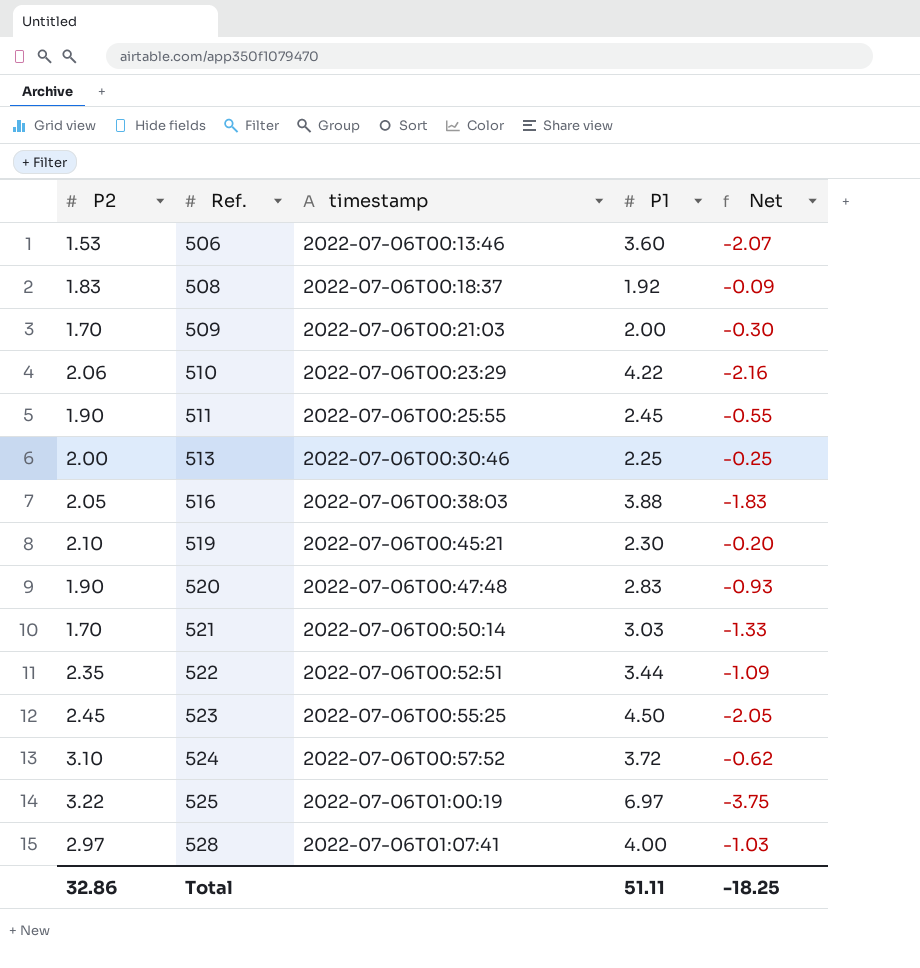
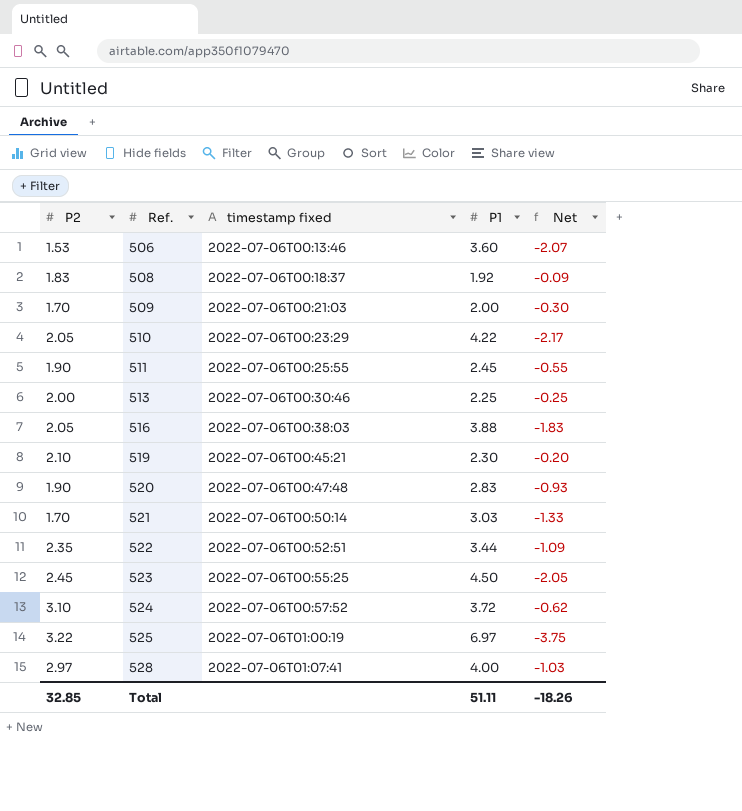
column name: timestamp -> timestamp fixed
510 | P2: 2.06 -> 2.05
510 | Net: -2.16 -> -2.17
Total | P2: 32.86 -> 32.85
Total | Net: -18.25 -> -18.26

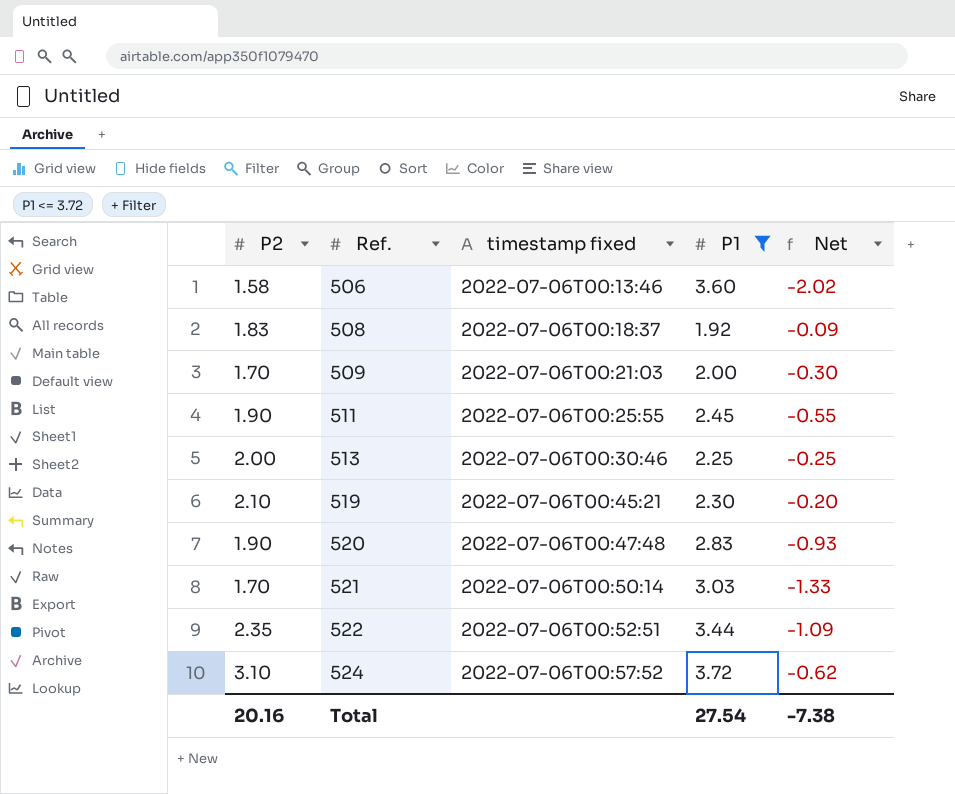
filter: none -> P1 <= 3.72
506 | P2: 1.53 -> 1.58
506 | Net: -2.07 -> -2.02
Total | P2: 32.85 -> 20.16
Total | P1: 51.11 -> 27.54
Total | Net: -18.26 -> -7.38

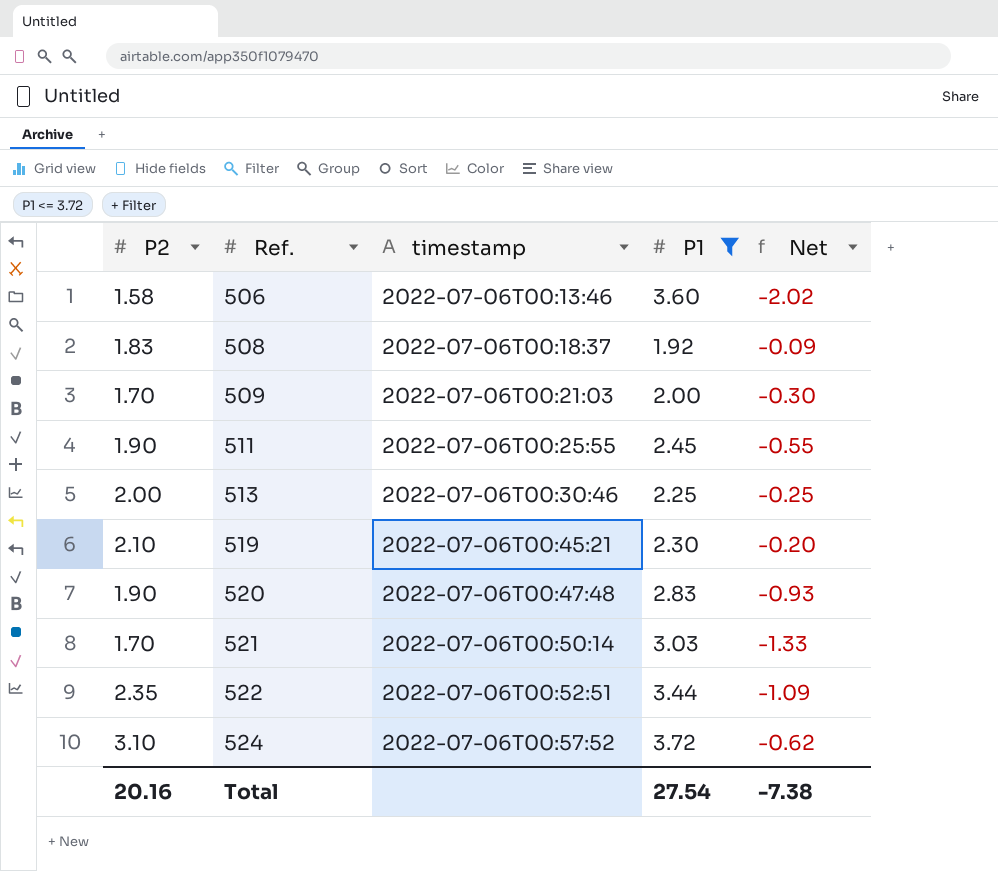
column name: timestamp fixed -> timestamp

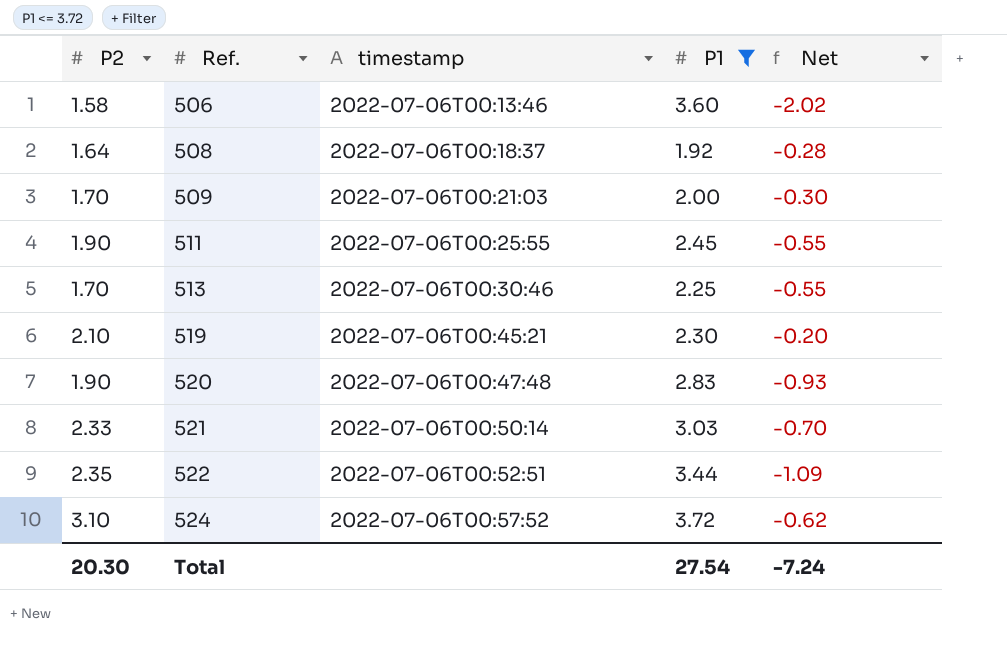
508 | P2: 1.83 -> 1.64
508 | Net: -0.09 -> -0.28
513 | P2: 2.00 -> 1.70
513 | Net: -0.25 -> -0.55
521 | P2: 1.70 -> 2.33
521 | Net: -1.33 -> -0.70
Total | P2: 20.16 -> 20.30
Total | Net: -7.38 -> -7.24

